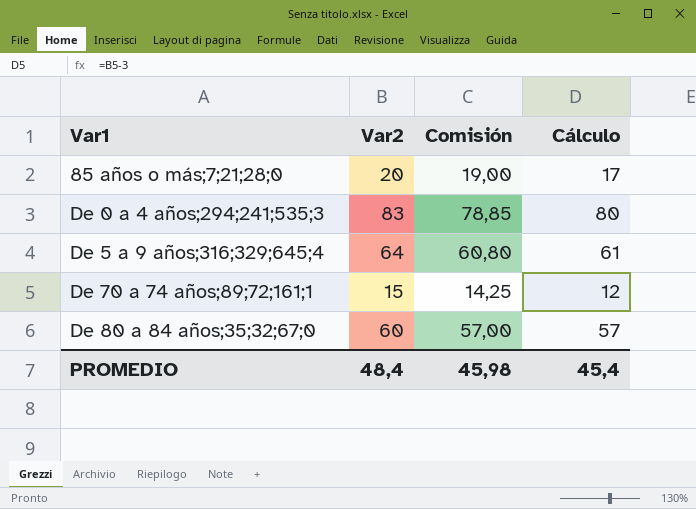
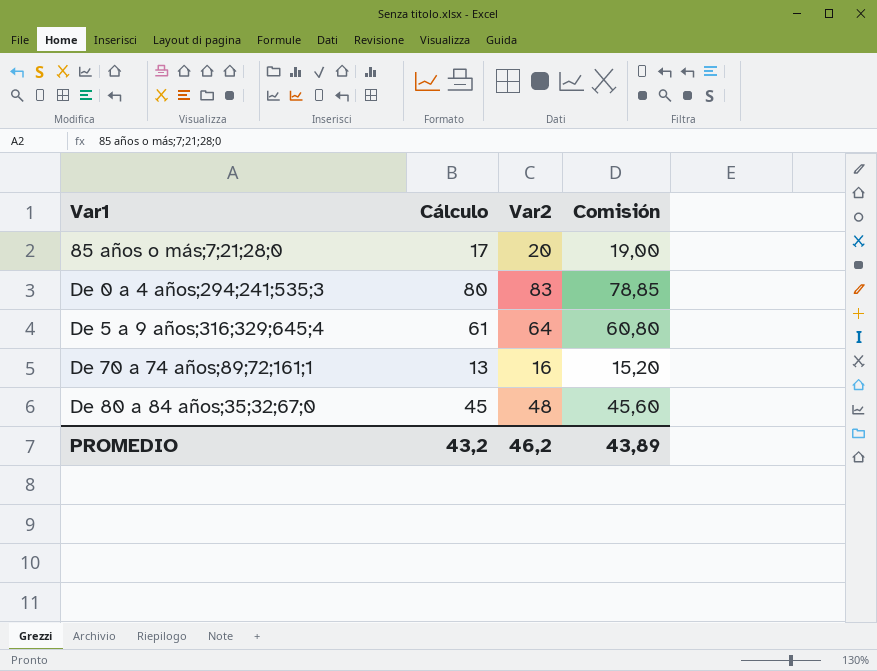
column Cálculo | position: 4 -> 2
De 70 a 74 años;89;72;161;1 | Cálculo: 12 -> 13
De 70 a 74 años;89;72;161;1 | Var2: 15 -> 16
De 70 a 74 años;89;72;161;1 | Comisión: 14,25 -> 15,20
De 80 a 84 años;35;32;67;0 | Cálculo: 57 -> 45
De 80 a 84 años;35;32;67;0 | Var2: 60 -> 48
De 80 a 84 años;35;32;67;0 | Comisión: 57,00 -> 45,60
PROMEDIO | Cálculo: 45,4 -> 43,2
PROMEDIO | Var2: 48,4 -> 46,2
PROMEDIO | Comisión: 45,98 -> 43,89

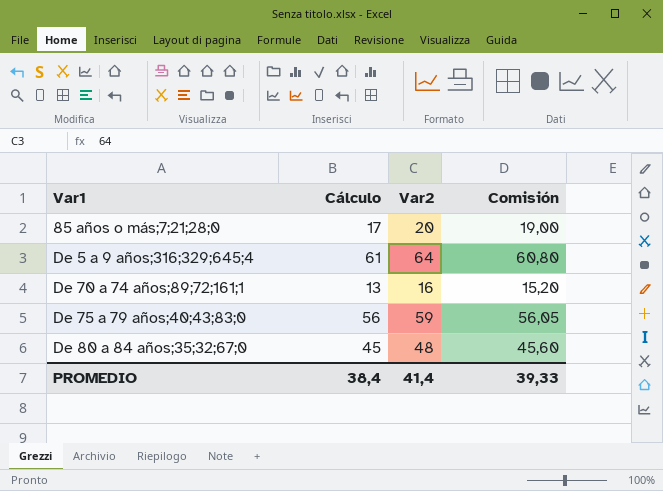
row De 0 a 4 años;294;241;535;3: 80 | 83 | 78,85 -> none
row De 75 a 79 años;40;43;83;0: none -> 56 | 59 | 56,05
PROMEDIO | Cálculo: 43,2 -> 38,4
PROMEDIO | Var2: 46,2 -> 41,4
PROMEDIO | Comisión: 43,89 -> 39,33

